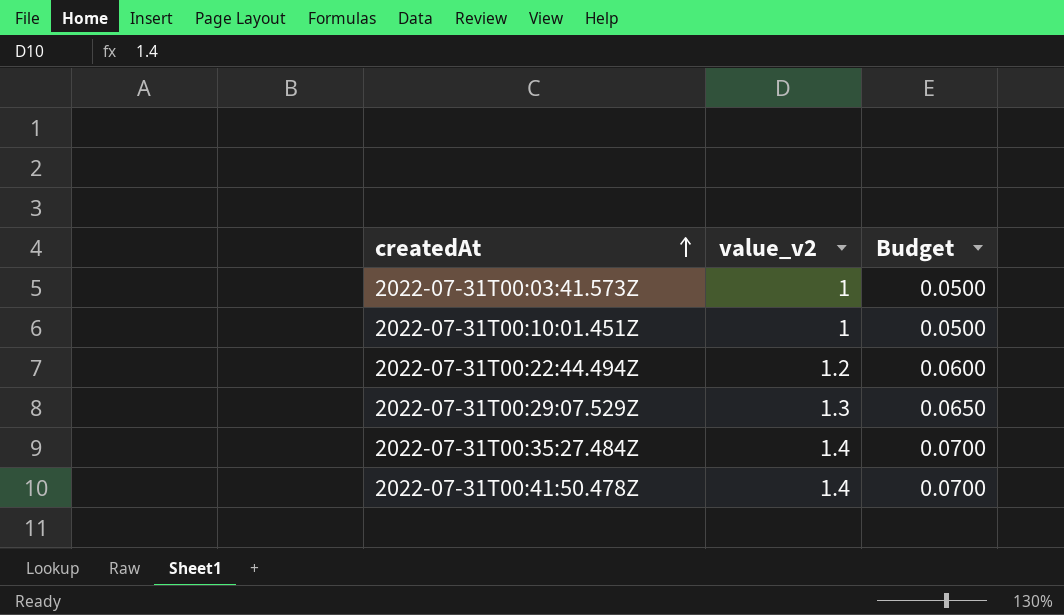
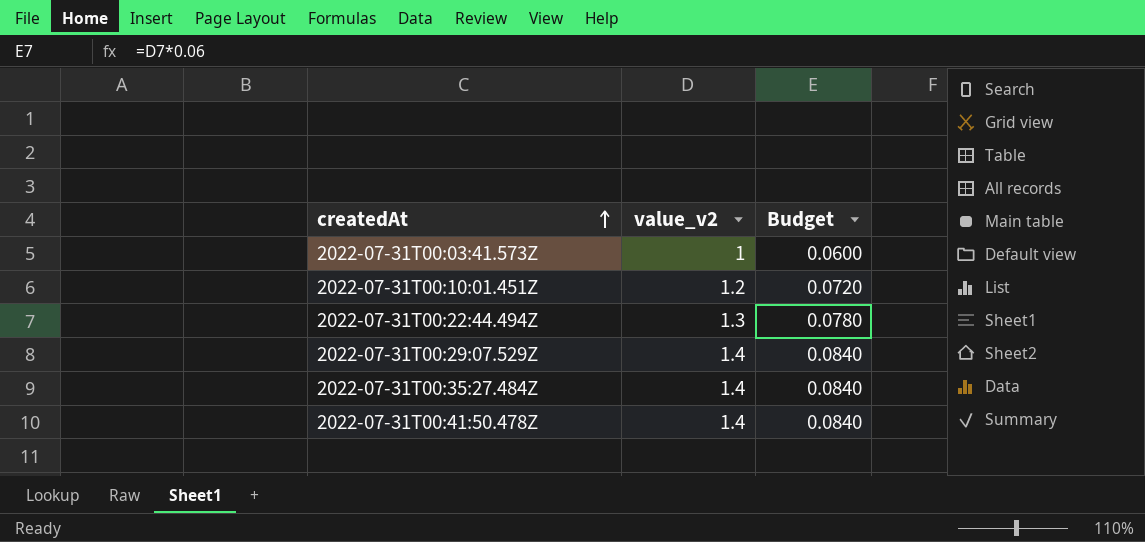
column Budget | formula: [value_v2] * 0.05 -> [value_v2] * 0.06
2022-07-31T00:10:01.451Z | value_v2: 1 -> 1.2
2022-07-31T00:22:44.494Z | value_v2: 1.2 -> 1.3
2022-07-31T00:29:07.529Z | value_v2: 1.3 -> 1.4

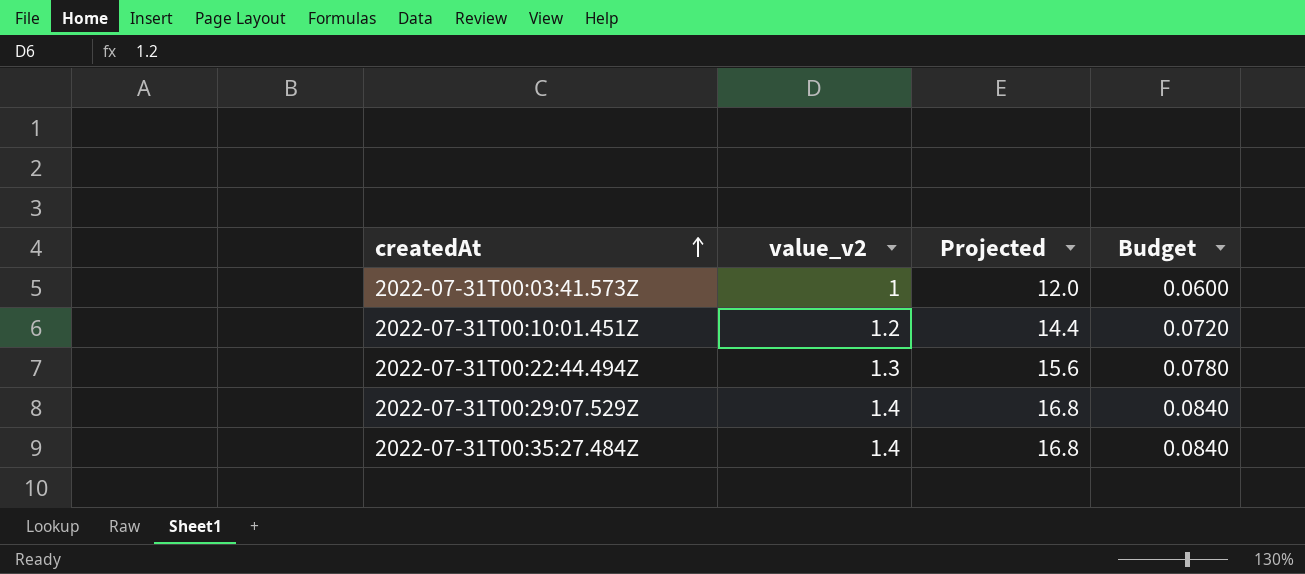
column Projected | formula: none -> [value_v2] * 12
row 2022-07-31T00:41:50.478Z: 1.4 | 0.0840 -> none

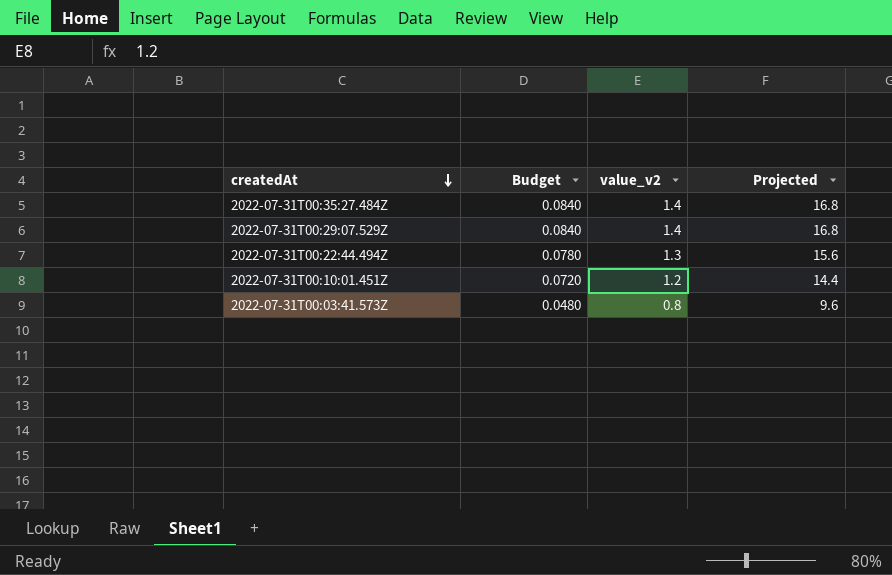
row order: createdAt ascending -> createdAt descending
column Budget | position: 4 -> 2
2022-07-31T00:03:41.573Z | Budget: 0.0600 -> 0.0480
2022-07-31T00:03:41.573Z | value_v2: 1 -> 0.8
2022-07-31T00:03:41.573Z | Projected: 12.0 -> 9.6

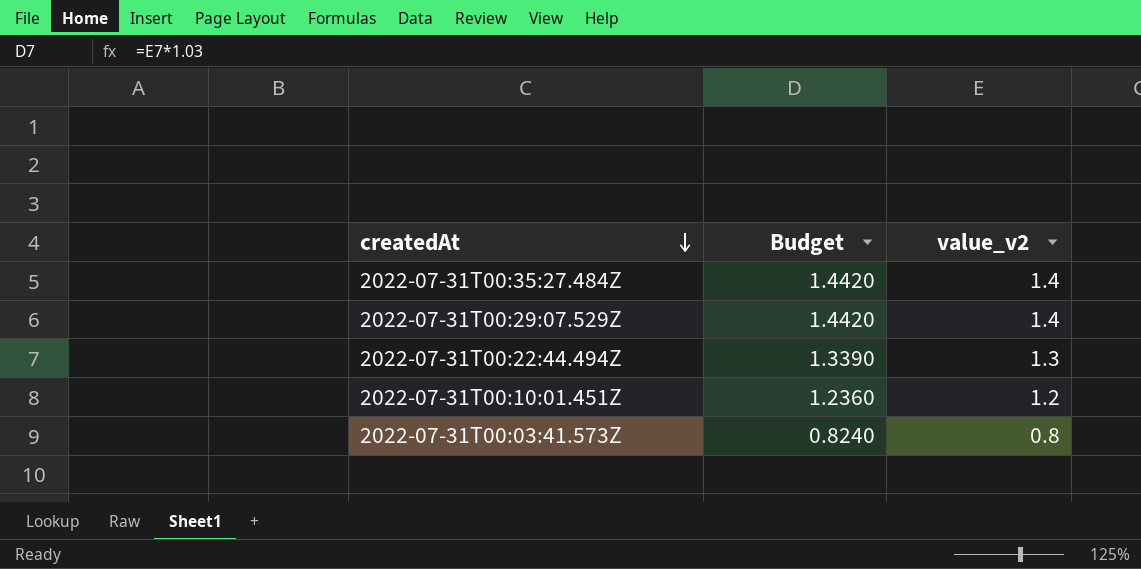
column Projected | formula: [value_v2] * 12 -> none
column Budget | formula: [value_v2] * 0.06 -> [value_v2] * 1.03

